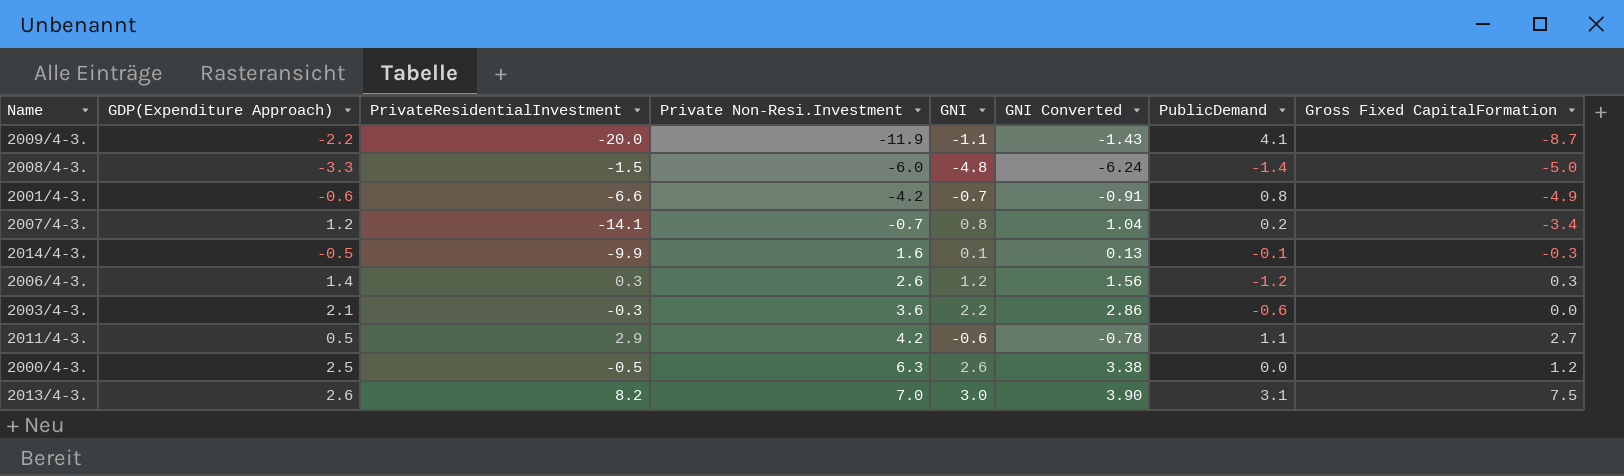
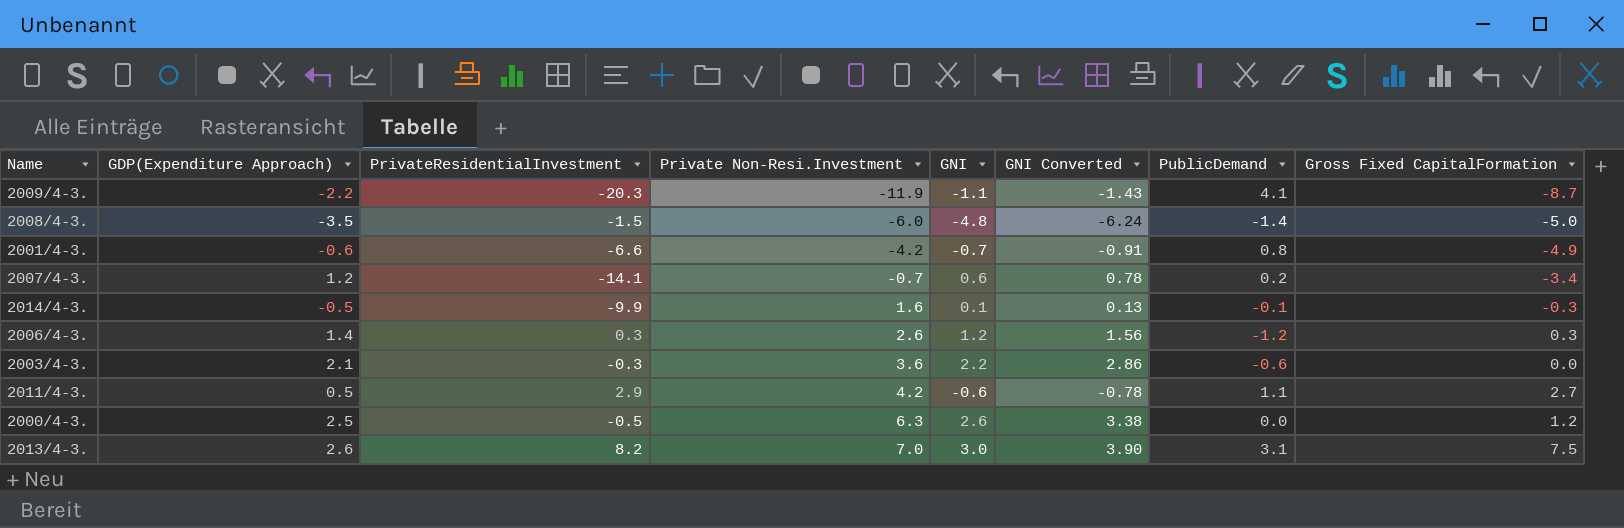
2009/4-3. | PrivateResidentialInvestment: -20.0 -> -20.3
2008/4-3. | GDP(Expenditure Approach): -3.3 -> -3.5
2007/4-3. | GNI: 0.8 -> 0.6
2007/4-3. | GNI Converted: 1.04 -> 0.78

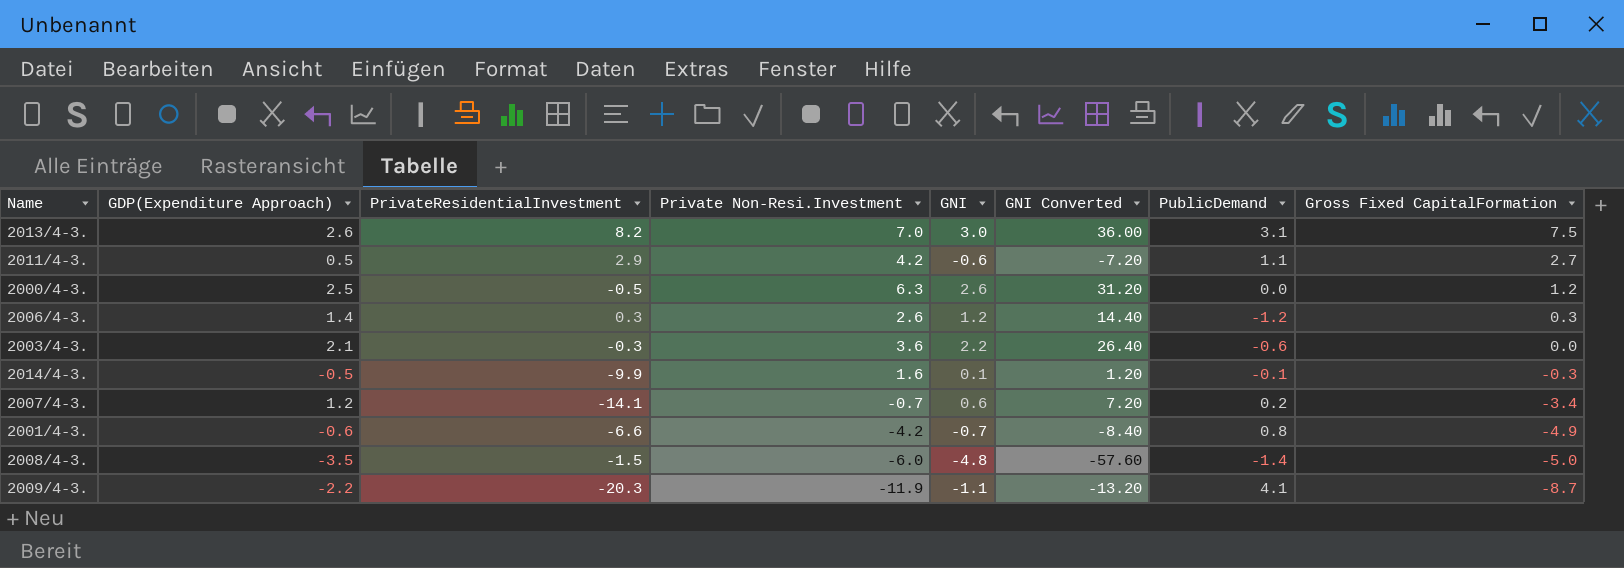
row order: Private Non-Resi.Investment ascending -> Gross Fixed CapitalFormation descending
column GNI Converted | formula: [GNI] * 1.3 -> [GNI] * 12

